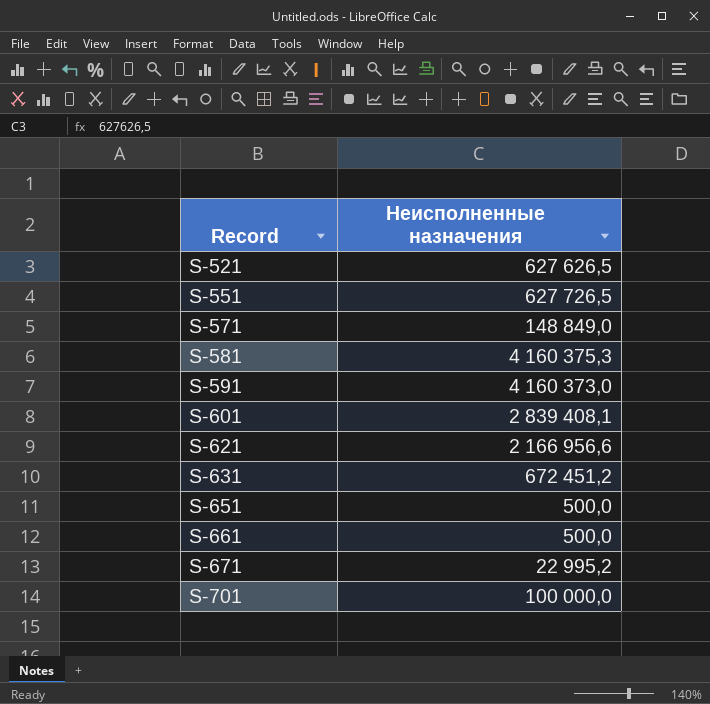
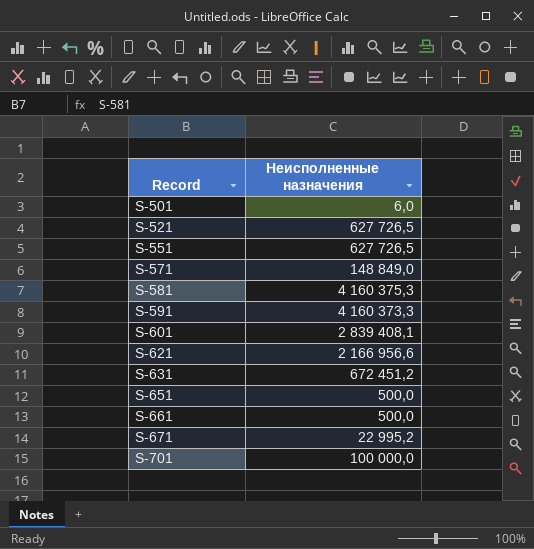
row S-501: none -> 6,0
S-521 | Неисполненные назначения: 627 626,5 -> 627 726,5
S-591 | Неисполненные назначения: 4 160 373,0 -> 4 160 373,3

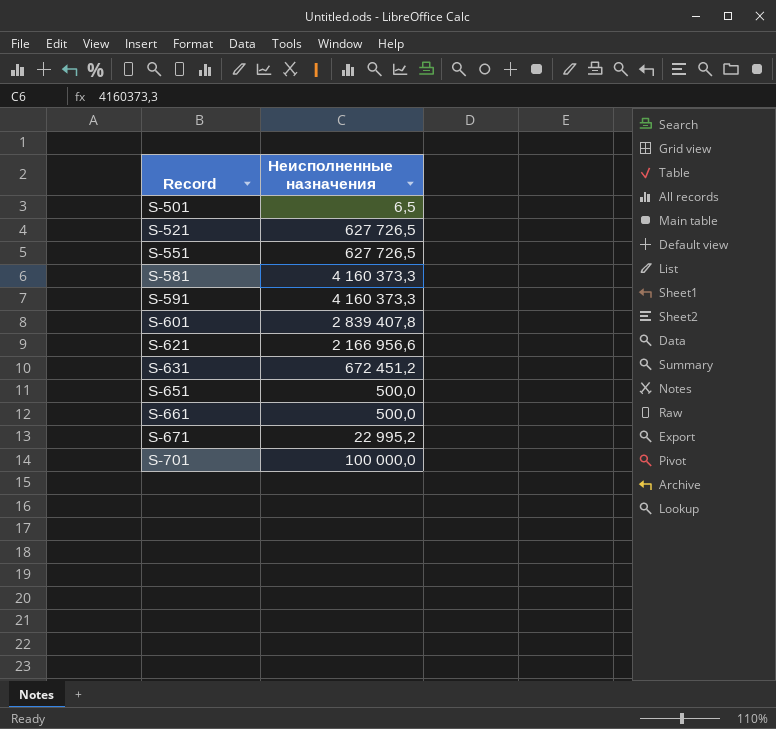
row S-571: 148 849,0 -> none
S-501 | Неисполненные назначения: 6,0 -> 6,5
S-581 | Неисполненные назначения: 4 160 375,3 -> 4 160 373,3
S-601 | Неисполненные назначения: 2 839 408,1 -> 2 839 407,8

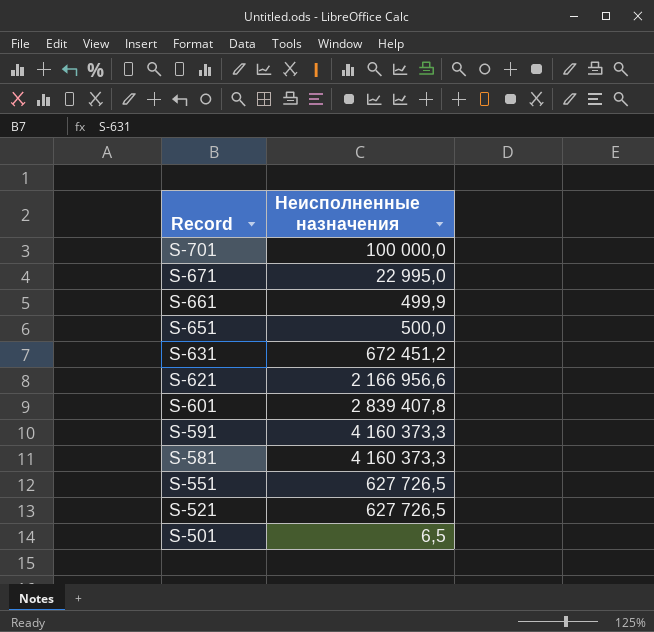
row order: Record ascending -> Record descending
S-671 | Неисполненные назначения: 22 995,2 -> 22 995,0
S-661 | Неисполненные назначения: 500,0 -> 499,9

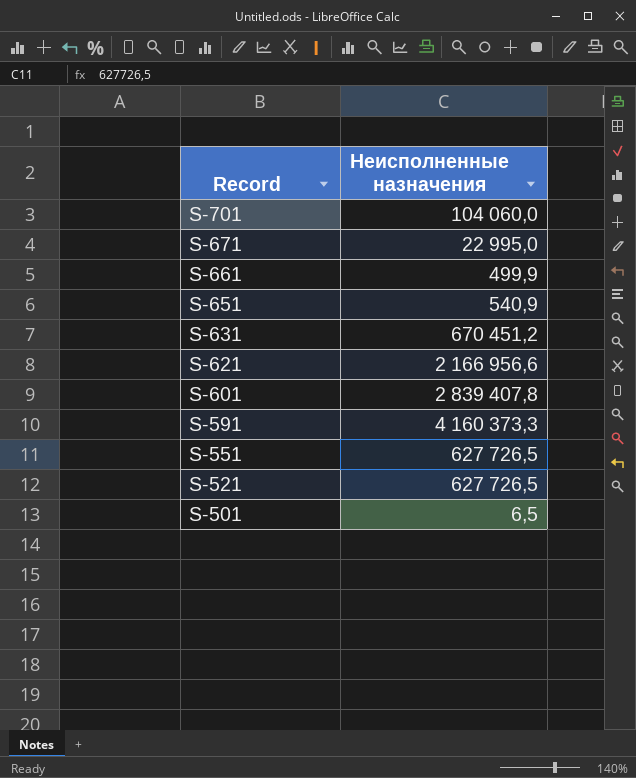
row S-581: 4 160 373,3 -> none
S-701 | Неисполненные назначения: 100 000,0 -> 104 060,0
S-651 | Неисполненные назначения: 500,0 -> 540,9
S-631 | Неисполненные назначения: 672 451,2 -> 670 451,2

